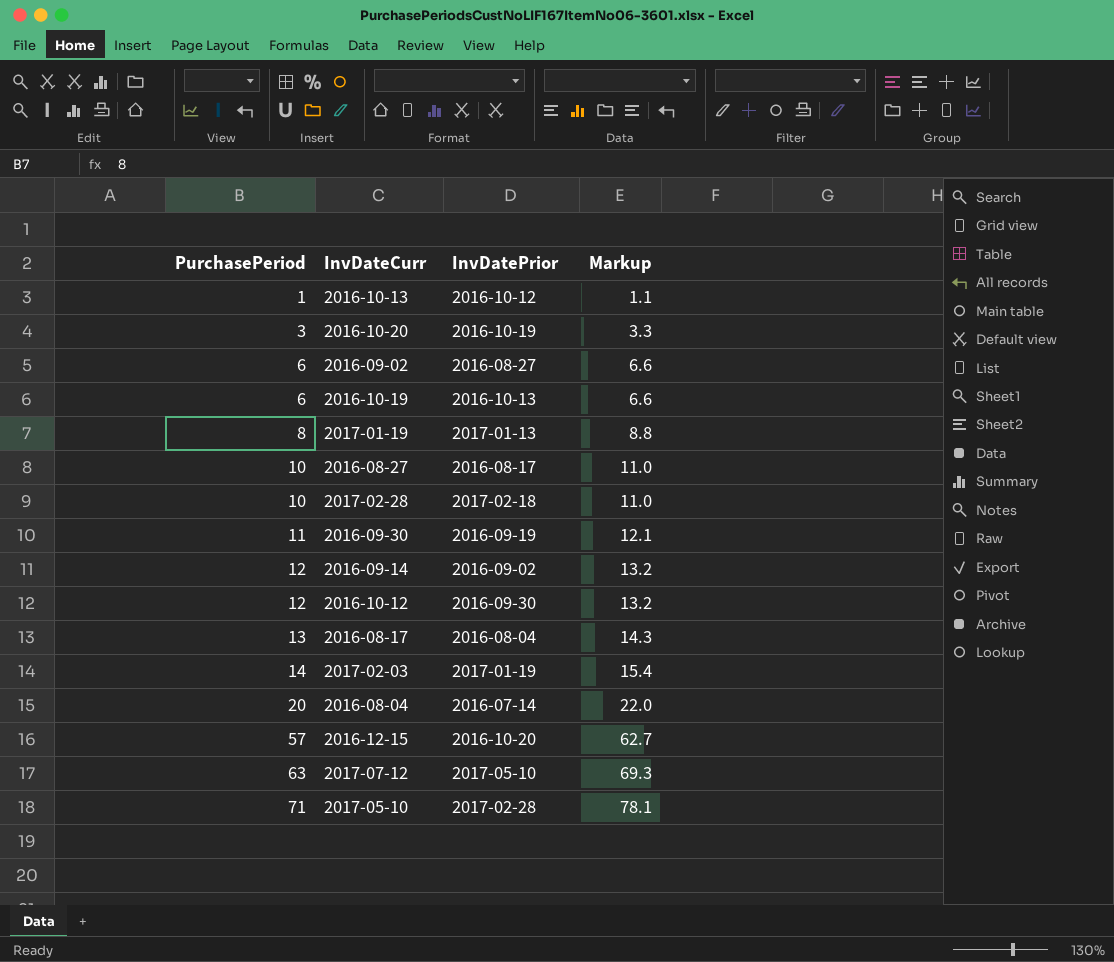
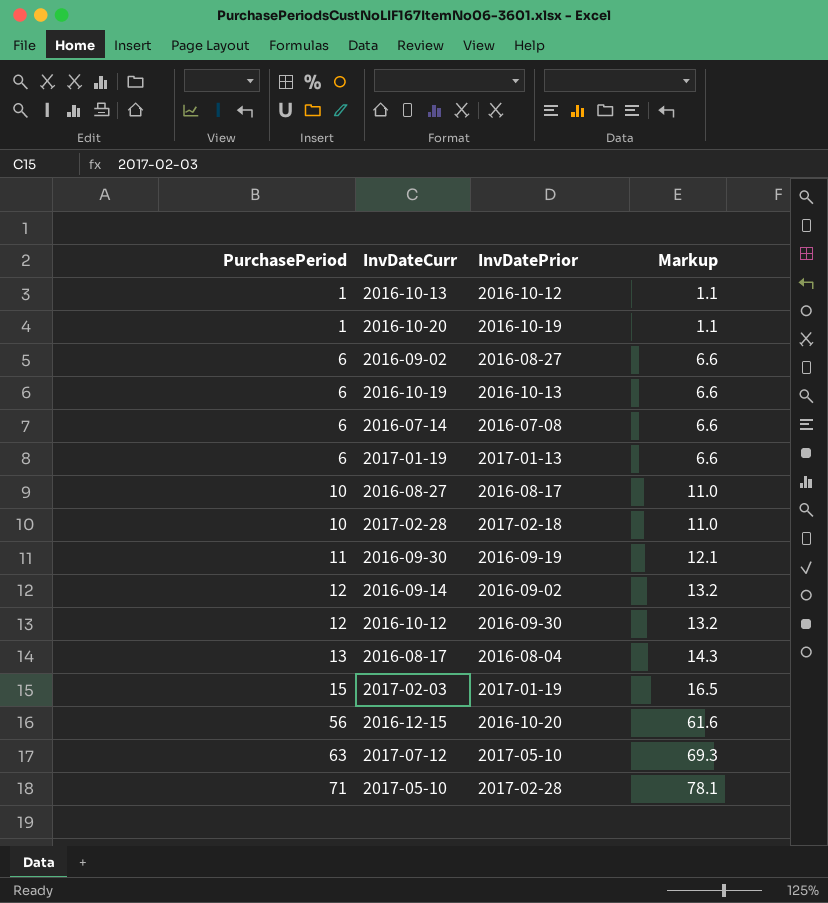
row 2016-08-04: 20 | 2016-07-14 | 22.0 -> none
2016-10-20 | PurchasePeriod: 3 -> 1
2016-10-20 | Markup: 3.3 -> 1.1
row 2016-07-14: none -> 6 | 2016-07-08 | 6.6
2017-01-19 | PurchasePeriod: 8 -> 6
2017-01-19 | Markup: 8.8 -> 6.6
2017-02-03 | PurchasePeriod: 14 -> 15
2017-02-03 | Markup: 15.4 -> 16.5
2016-12-15 | PurchasePeriod: 57 -> 56
2016-12-15 | Markup: 62.7 -> 61.6

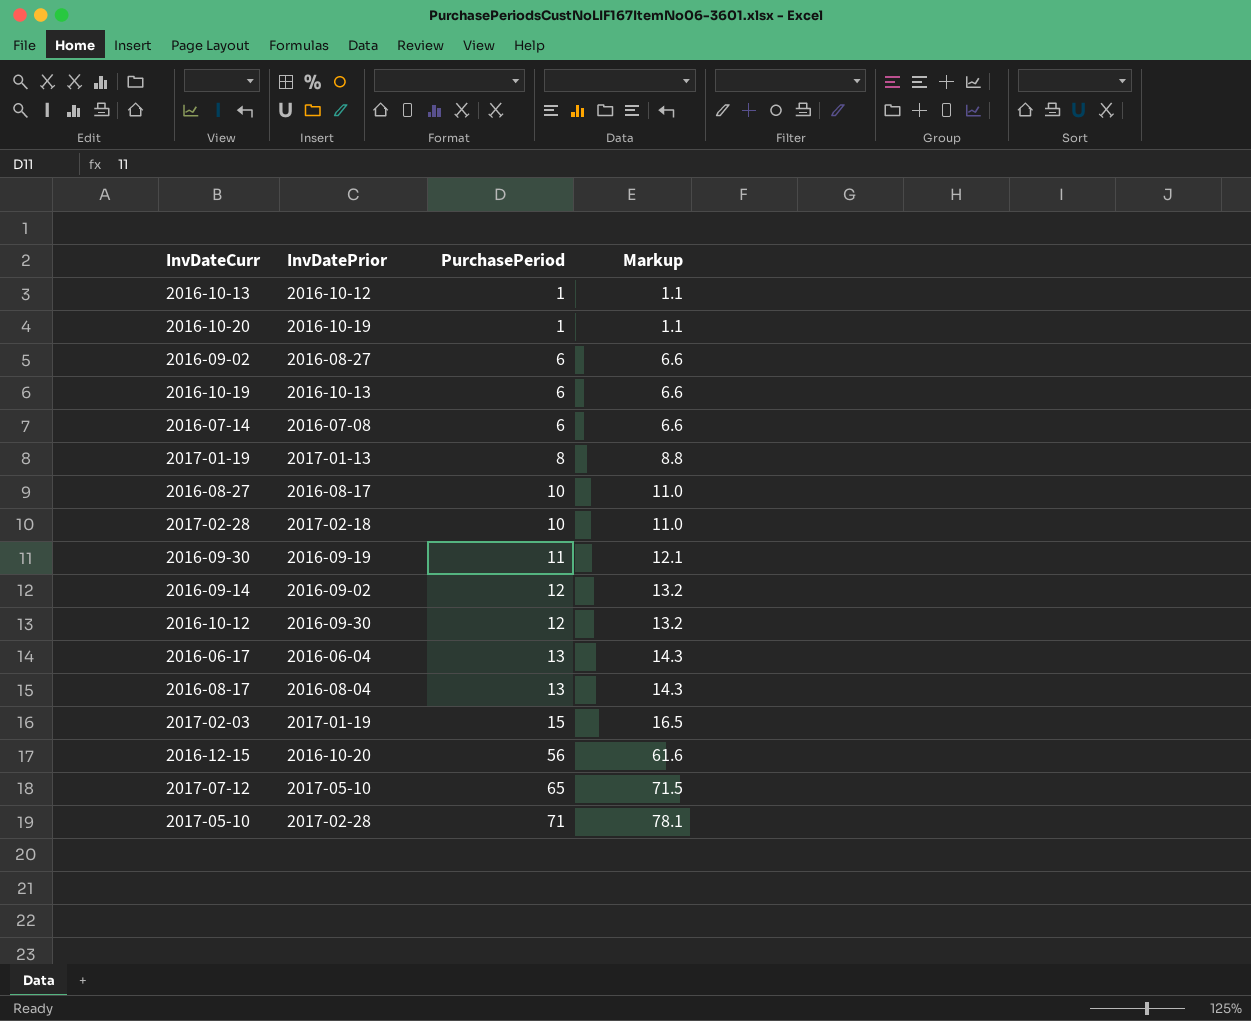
column PurchasePeriod | position: 1 -> 3
2017-01-19 | PurchasePeriod: 6 -> 8
2017-01-19 | Markup: 6.6 -> 8.8
row 2016-06-17: none -> 2016-06-04 | 13 | 14.3
2017-07-12 | PurchasePeriod: 63 -> 65
2017-07-12 | Markup: 69.3 -> 71.5

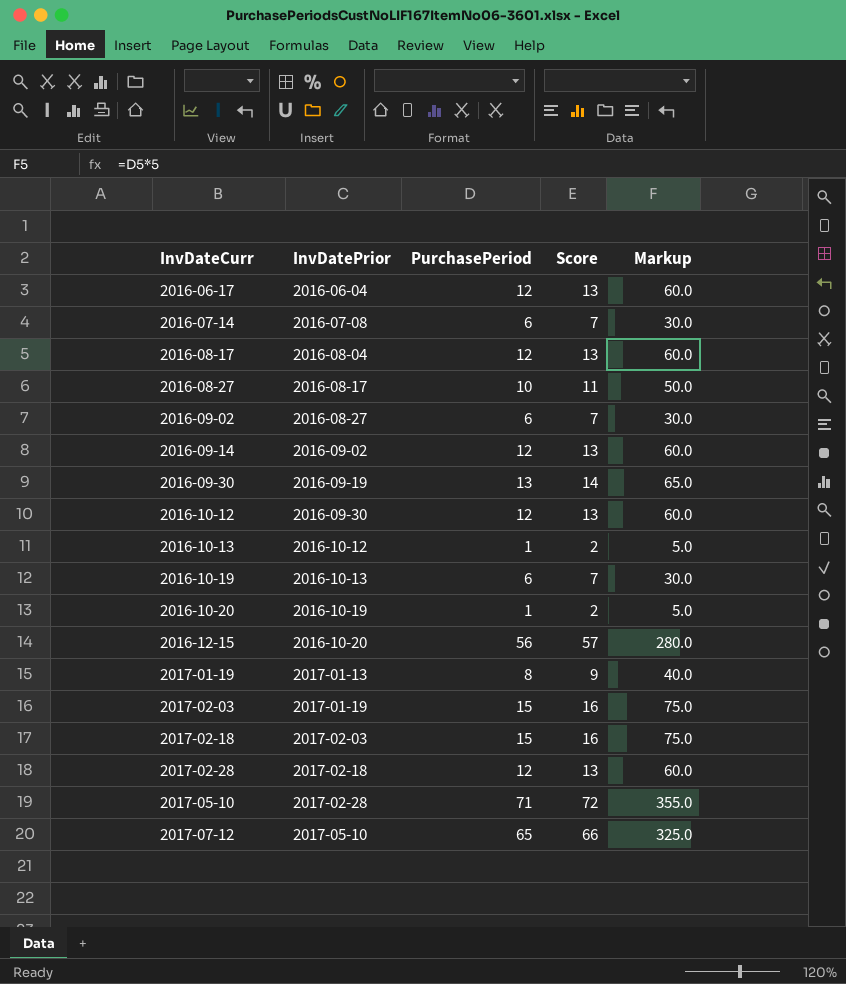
row order: PurchasePeriod ascending -> InvDateCurr ascending
column Score | formula: none -> [PurchasePeriod] + 1
column Markup | formula: [PurchasePeriod] * 1.1 -> [PurchasePeriod] * 5
2016-06-17 | PurchasePeriod: 13 -> 12
2016-08-17 | PurchasePeriod: 13 -> 12
2016-09-30 | PurchasePeriod: 11 -> 13
row 2017-02-18: none -> 2017-02-03 | 15 | 16 | 75.0
2017-02-28 | PurchasePeriod: 10 -> 12

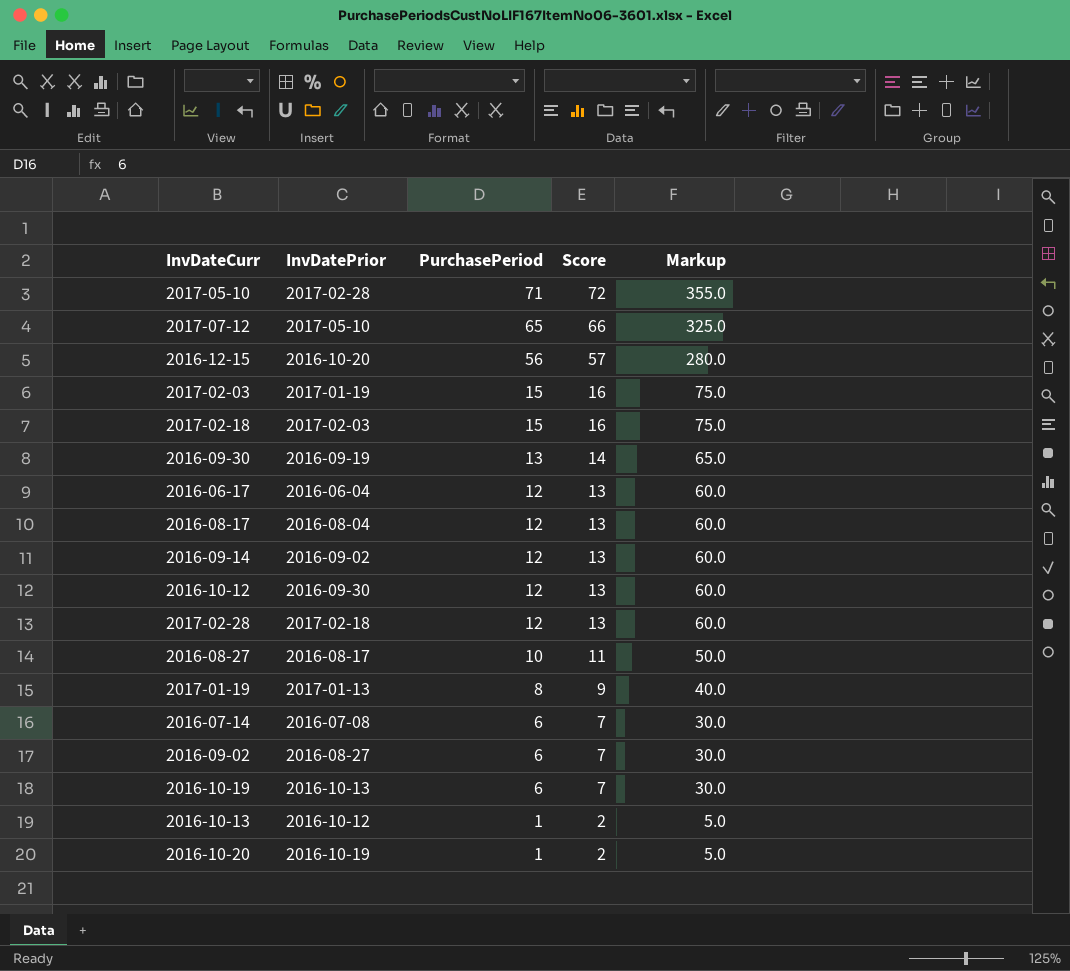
row order: InvDateCurr ascending -> PurchasePeriod descending

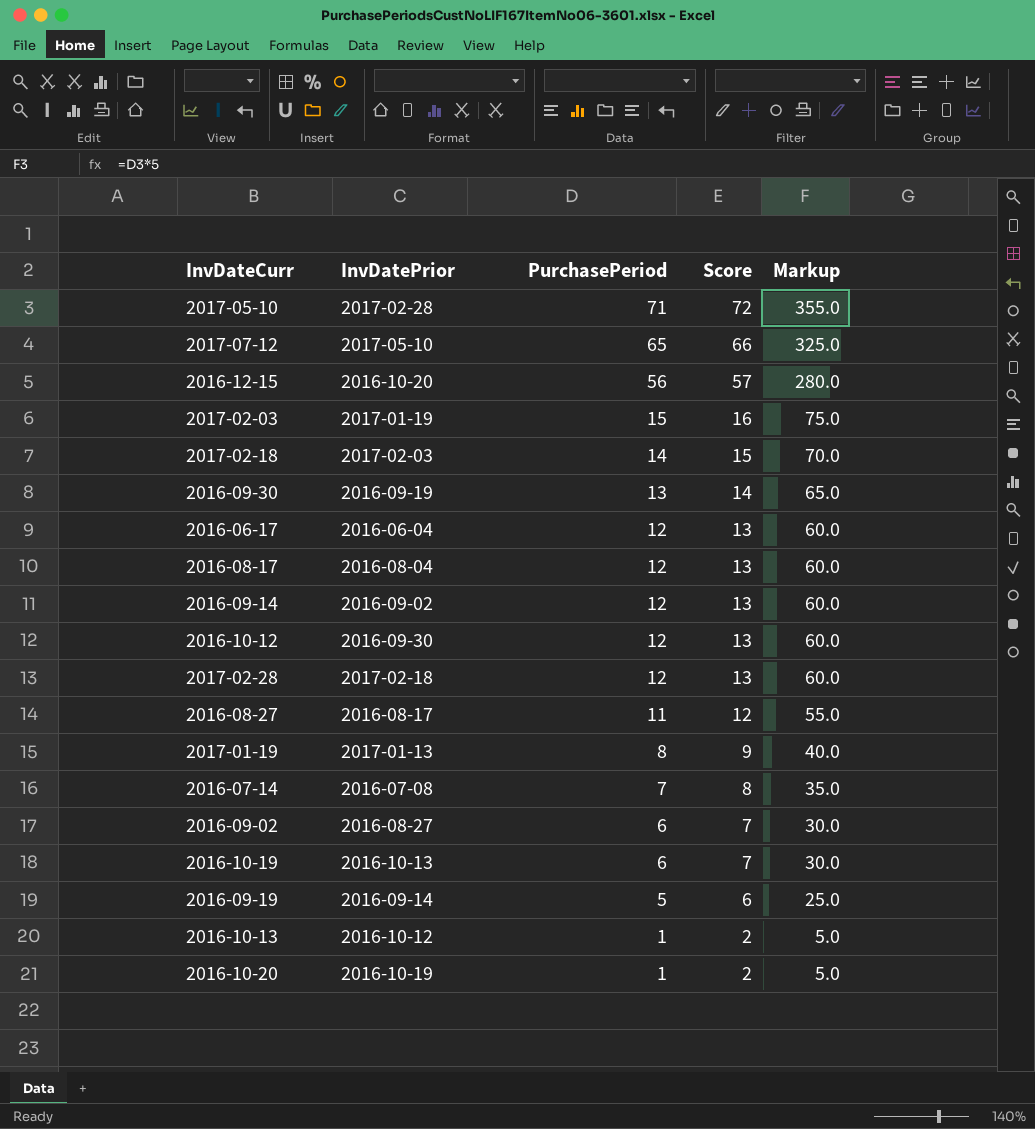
2017-02-18 | PurchasePeriod: 15 -> 14
2017-02-18 | Score: 16 -> 15
2017-02-18 | Markup: 75.0 -> 70.0
2016-08-27 | PurchasePeriod: 10 -> 11
2016-08-27 | Score: 11 -> 12
2016-08-27 | Markup: 50.0 -> 55.0
2016-07-14 | PurchasePeriod: 6 -> 7
2016-07-14 | Score: 7 -> 8
2016-07-14 | Markup: 30.0 -> 35.0
row 2016-09-19: none -> 2016-09-14 | 5 | 6 | 25.0

